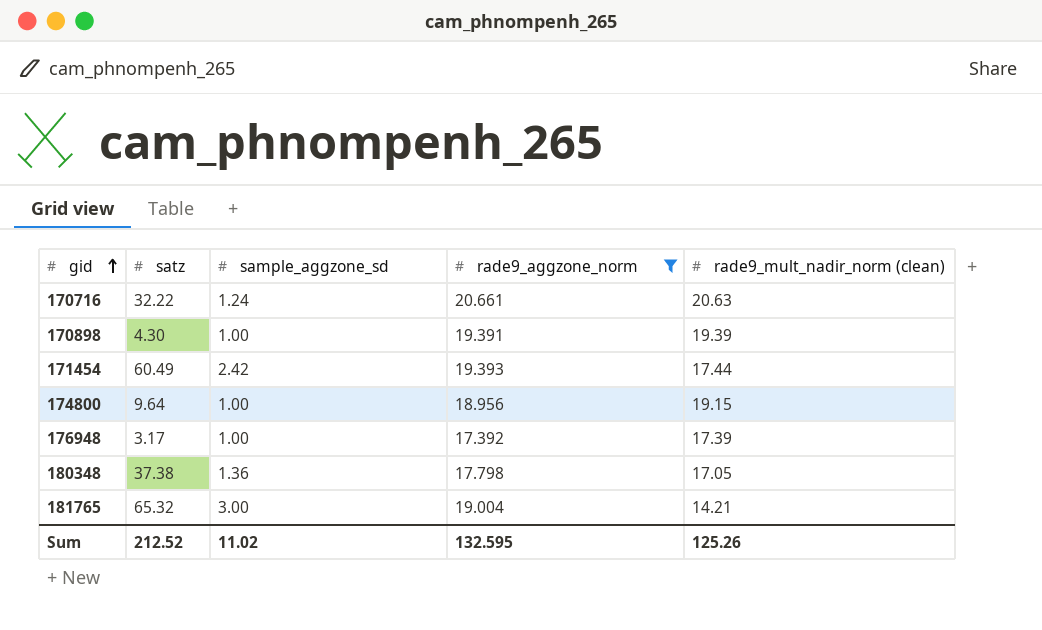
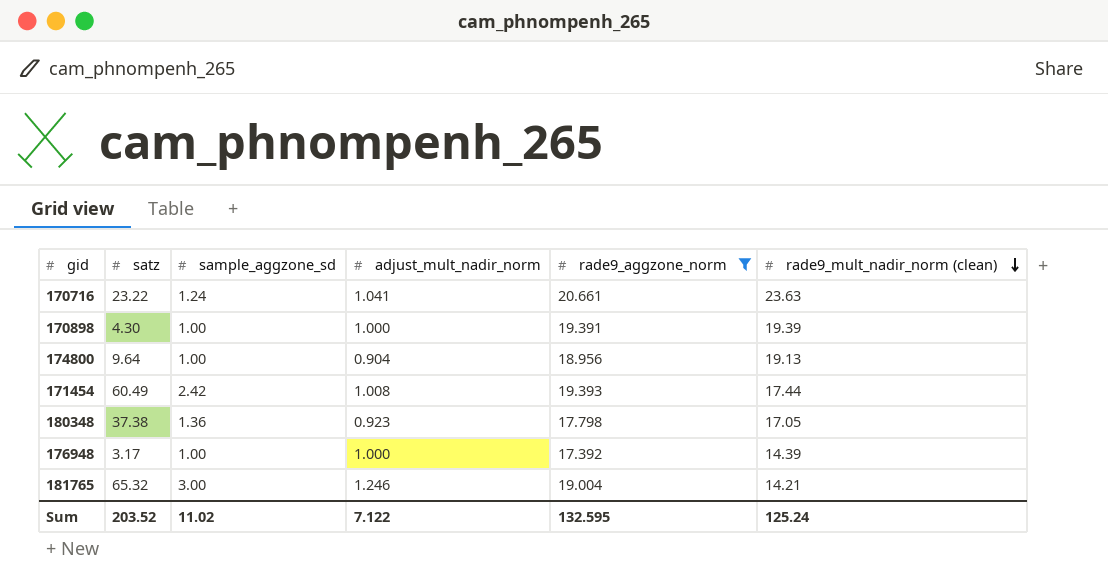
row order: gid ascending -> rade9_mult_nadir_norm (clean) descending
column adjust_mult_nadir_norm | position: none -> 4
170716 | satz: 32.22 -> 23.22
170716 | rade9_mult_nadir_norm (clean): 20.63 -> 23.63
174800 | rade9_mult_nadir_norm (clean): 19.15 -> 19.13
176948 | rade9_mult_nadir_norm (clean): 17.39 -> 14.39
Sum | satz: 212.52 -> 203.52
Sum | rade9_mult_nadir_norm (clean): 125.26 -> 125.24

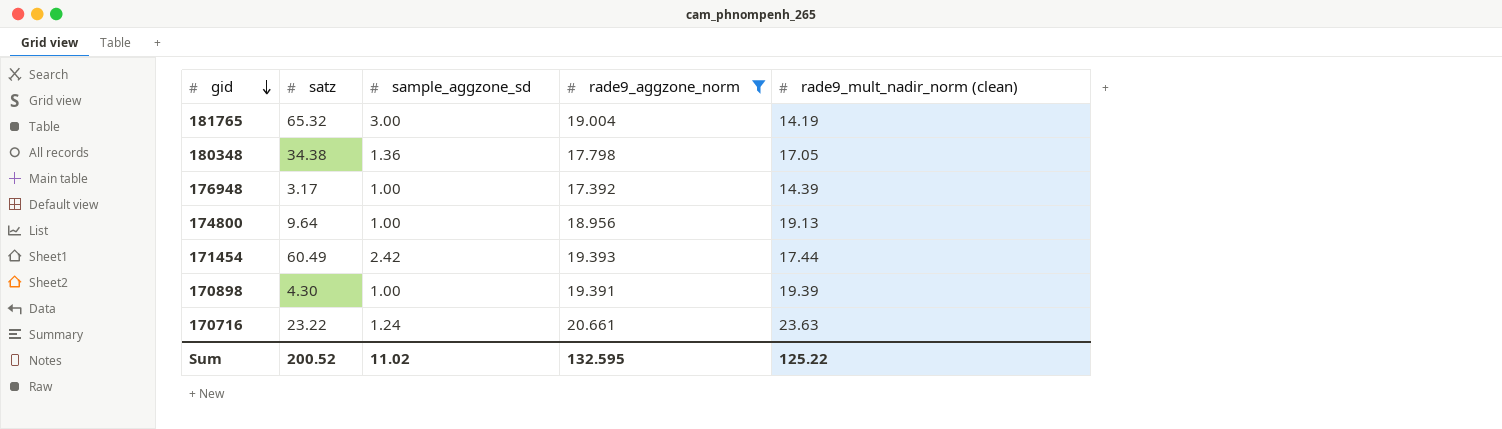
row order: rade9_mult_nadir_norm (clean) descending -> gid descending
column adjust_mult_nadir_norm | position: 4 -> none
181765 | rade9_mult_nadir_norm (clean): 14.21 -> 14.19
180348 | satz: 37.38 -> 34.38
Sum | satz: 203.52 -> 200.52
Sum | rade9_mult_nadir_norm (clean): 125.24 -> 125.22

